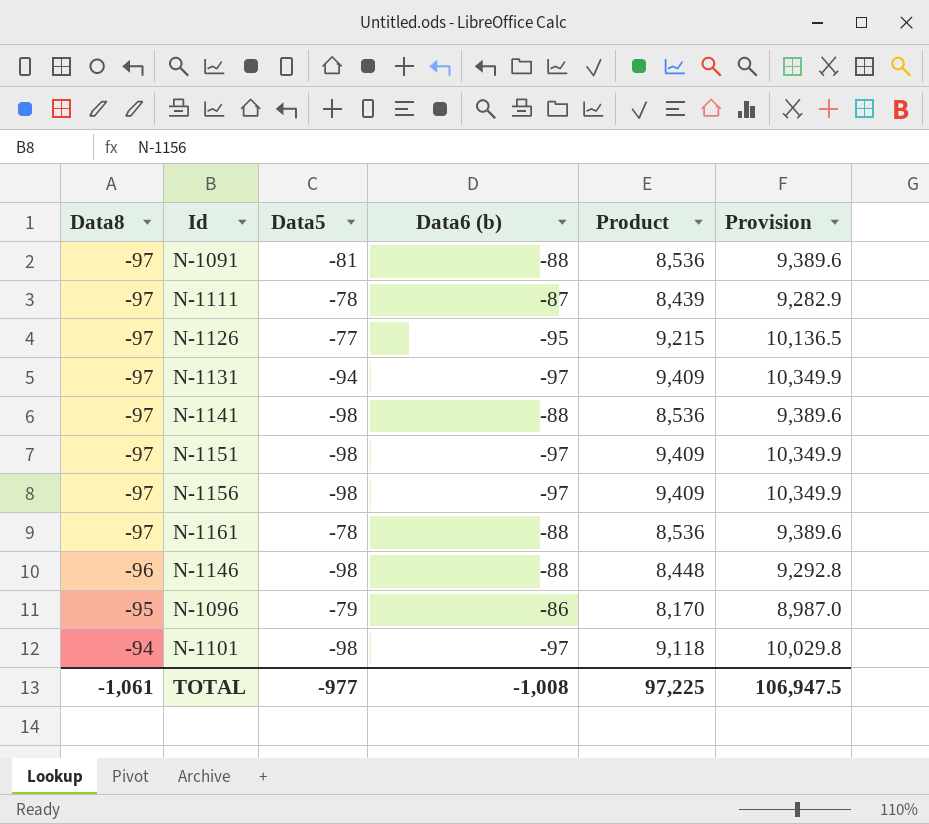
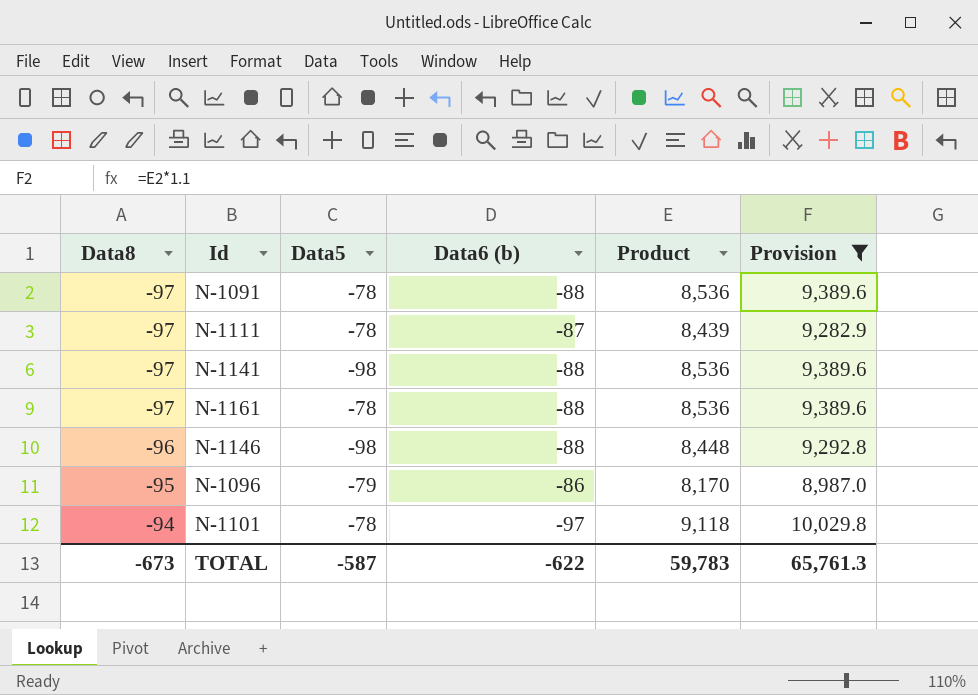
filter: none -> Provision <= 10,029.8
N-1091 | Data5: -81 -> -78
N-1101 | Data5: -98 -> -78
TOTAL | Data8: -1,061 -> -673
TOTAL | Data5: -977 -> -587
TOTAL | Data6 (b): -1,008 -> -622
TOTAL | Product: 97,225 -> 59,783
TOTAL | Provision: 106,947.5 -> 65,761.3

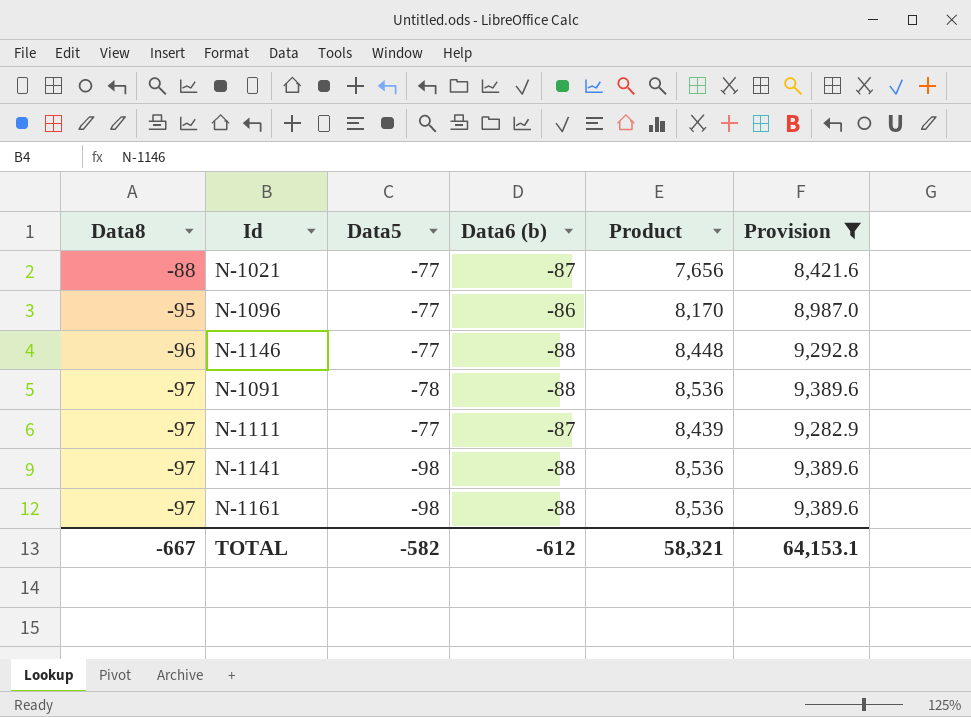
row order: Data8 ascending -> Data8 descending
row N-1101: -94 | -78 | -97 | 9,118 | 10,029.8 -> none
row N-1021: none -> -88 | -77 | -87 | 7,656 | 8,421.6
N-1096 | Data5: -79 -> -77
N-1146 | Data5: -98 -> -77
N-1111 | Data5: -78 -> -77
N-1161 | Data5: -78 -> -98
TOTAL | Data8: -673 -> -667
TOTAL | Data5: -587 -> -582
TOTAL | Data6 (b): -622 -> -612
TOTAL | Product: 59,783 -> 58,321
TOTAL | Provision: 65,761.3 -> 64,153.1

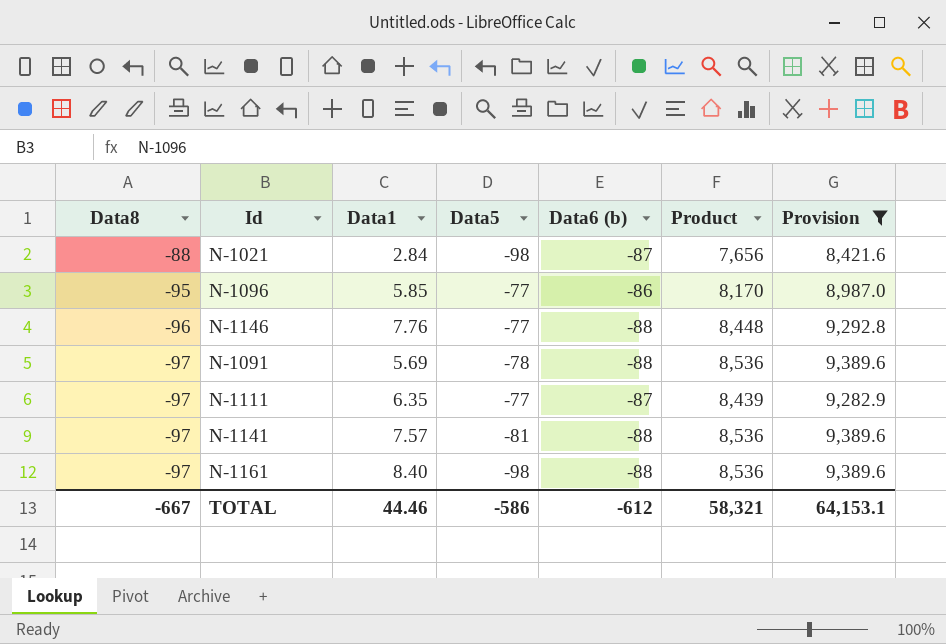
column Data1 | position: none -> 3
N-1021 | Data5: -77 -> -98
N-1141 | Data5: -98 -> -81
TOTAL | Data5: -582 -> -586

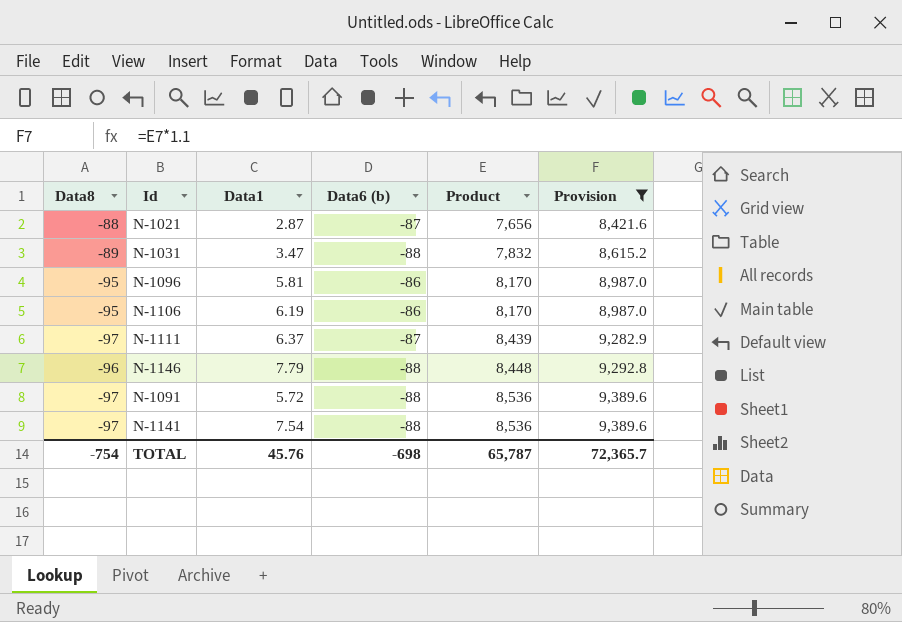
row order: Data8 descending -> Product ascending
column Data5 | position: 4 -> none
row N-1161: -97 | 8.40 | -98 | -88 | 8,536 | 9,389.6 -> none
N-1021 | Data1: 2.84 -> 2.87
row N-1031: none -> -89 | 3.47 | -88 | 7,832 | 8,615.2
N-1096 | Data1: 5.85 -> 5.81
row N-1106: none -> -95 | 6.19 | -86 | 8,170 | 8,987.0
N-1111 | Data1: 6.35 -> 6.37
N-1146 | Data1: 7.76 -> 7.79
N-1091 | Data1: 5.69 -> 5.72
N-1141 | Data1: 7.57 -> 7.54
TOTAL | Data8: -667 -> -754
TOTAL | Data1: 44.46 -> 45.76
TOTAL | Data6 (b): -612 -> -698
TOTAL | Product: 58,321 -> 65,787
TOTAL | Provision: 64,153.1 -> 72,365.7

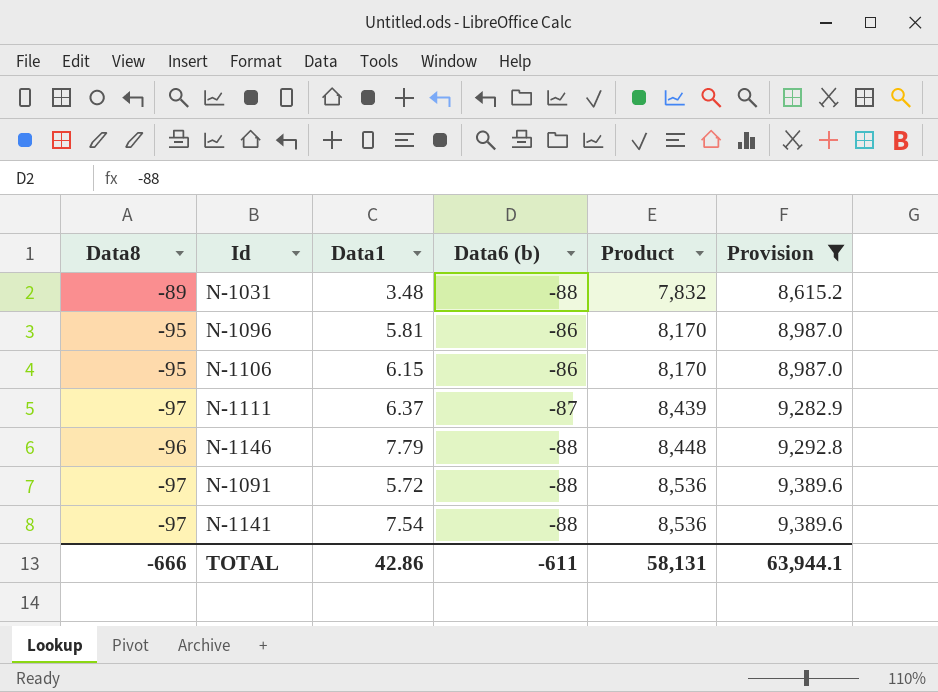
row N-1021: -88 | 2.87 | -87 | 7,656 | 8,421.6 -> none
N-1031 | Data1: 3.47 -> 3.48
N-1106 | Data1: 6.19 -> 6.15
TOTAL | Data8: -754 -> -666
TOTAL | Data1: 45.76 -> 42.86
TOTAL | Data6 (b): -698 -> -611
TOTAL | Product: 65,787 -> 58,131
TOTAL | Provision: 72,365.7 -> 63,944.1

